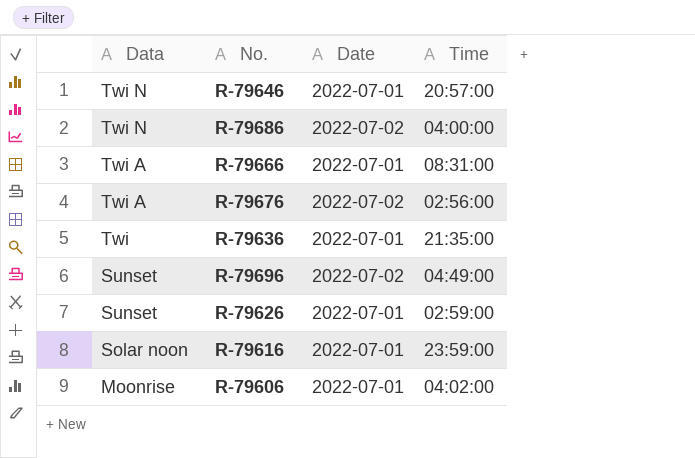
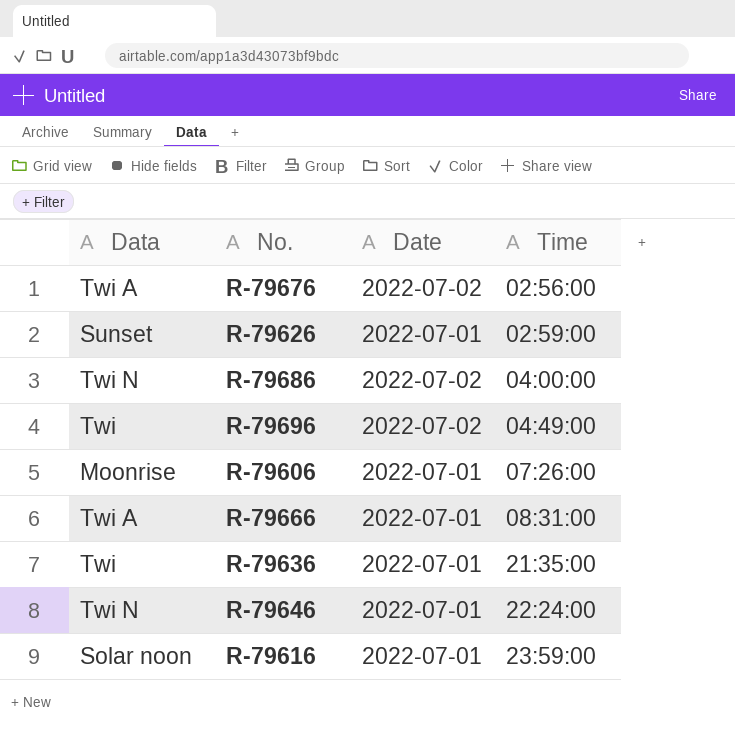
row order: Data descending -> Time ascending
R-79696 | Data: Sunset -> Twi
R-79606 | Time: 04:02:00 -> 07:26:00
R-79646 | Time: 20:57:00 -> 22:24:00

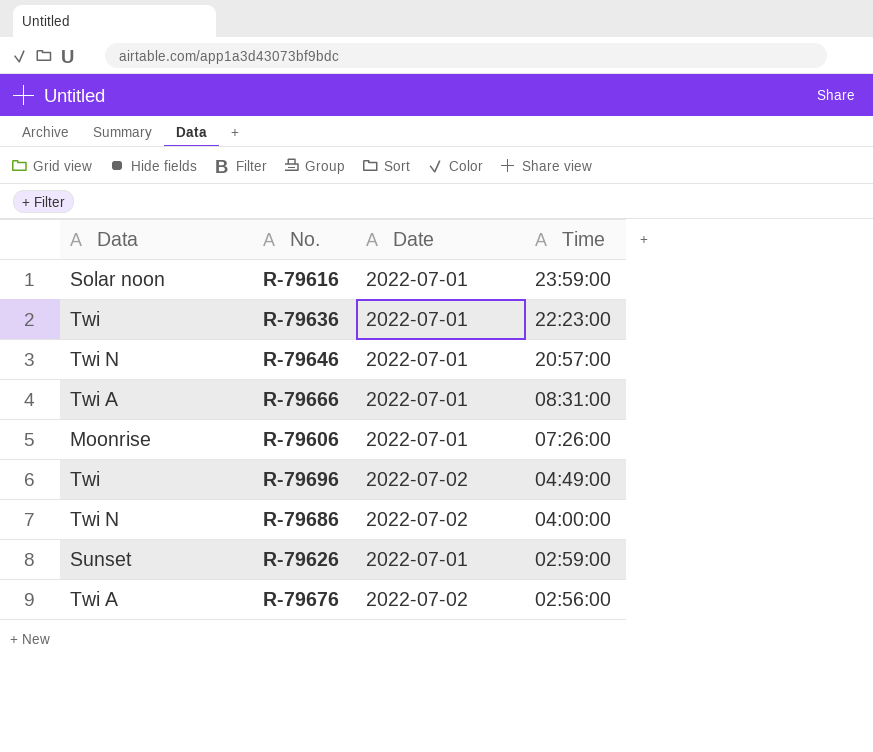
row order: Time ascending -> Time descending
R-79636 | Time: 21:35:00 -> 22:23:00
R-79646 | Time: 22:24:00 -> 20:57:00

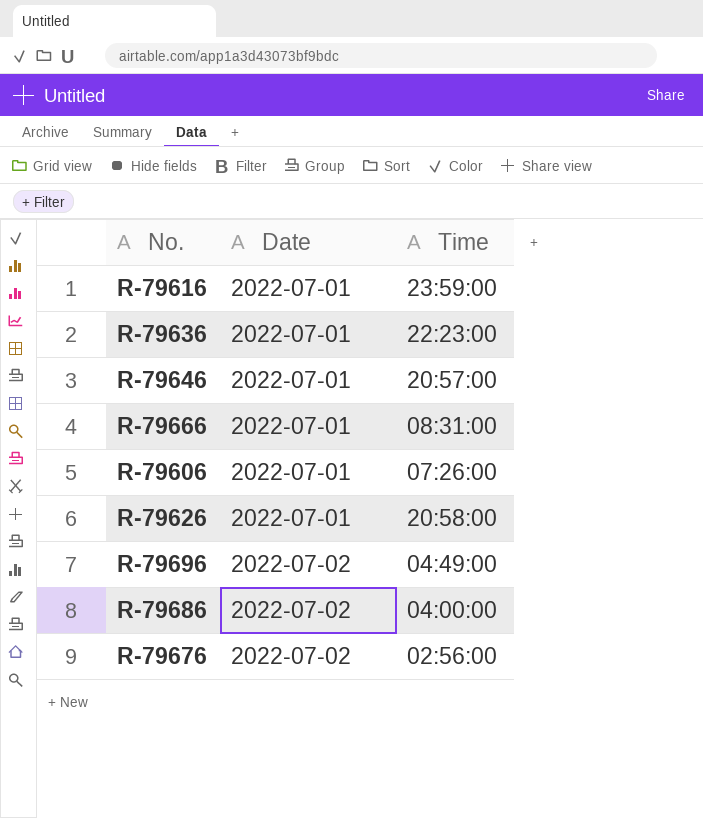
row order: Time descending -> Date ascending
column Data | position: 1 -> none
R-79626 | Time: 02:59:00 -> 20:58:00

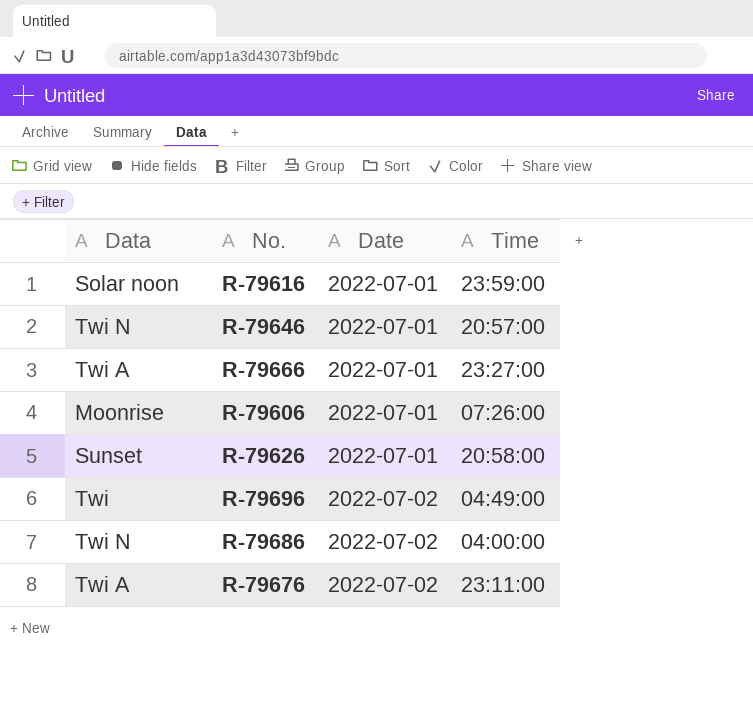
column Data | position: none -> 1
row R-79636: 2022-07-01 | 22:23:00 -> none
R-79666 | Time: 08:31:00 -> 23:27:00
R-79676 | Time: 02:56:00 -> 23:11:00

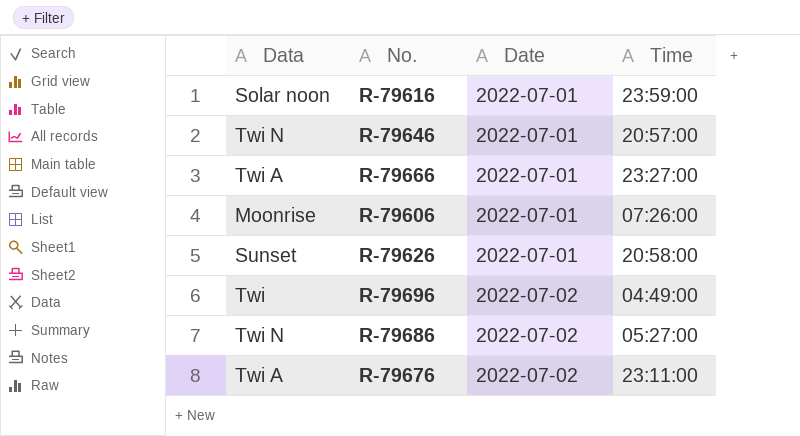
R-79686 | Time: 04:00:00 -> 05:27:00

